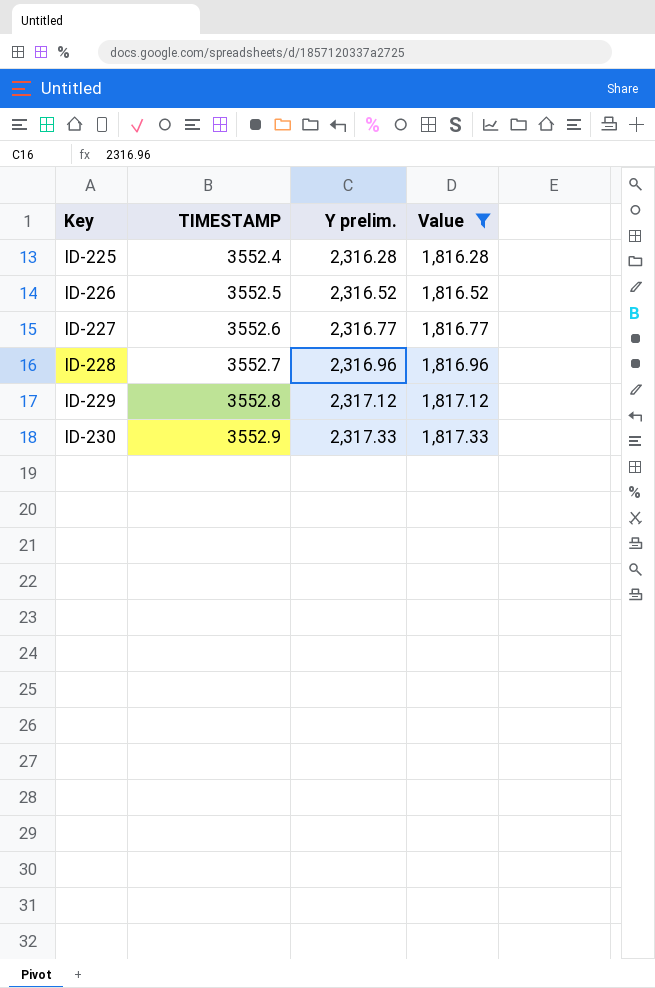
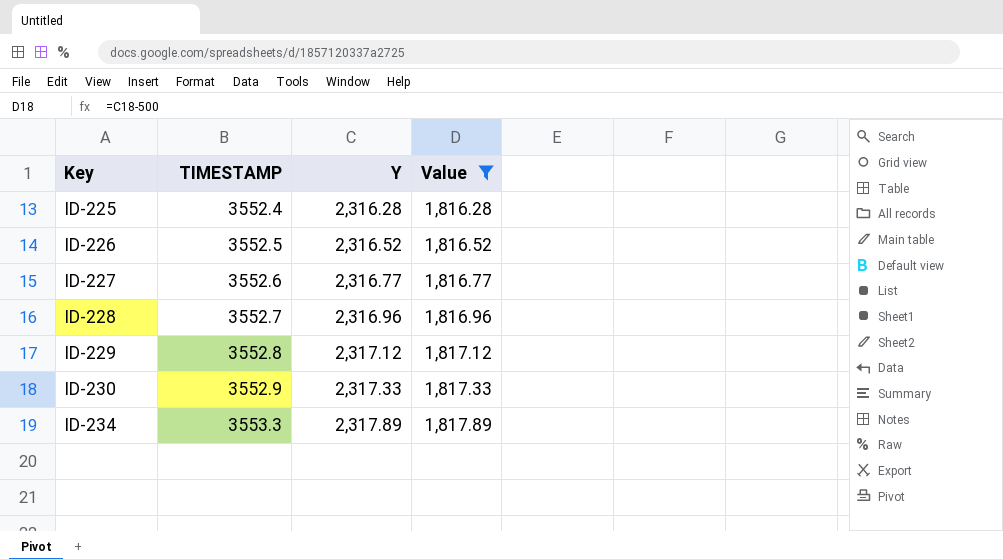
column name: Y prelim. -> Y
row ID-234: none -> 3553.3 | 2,317.89 | 1,817.89

